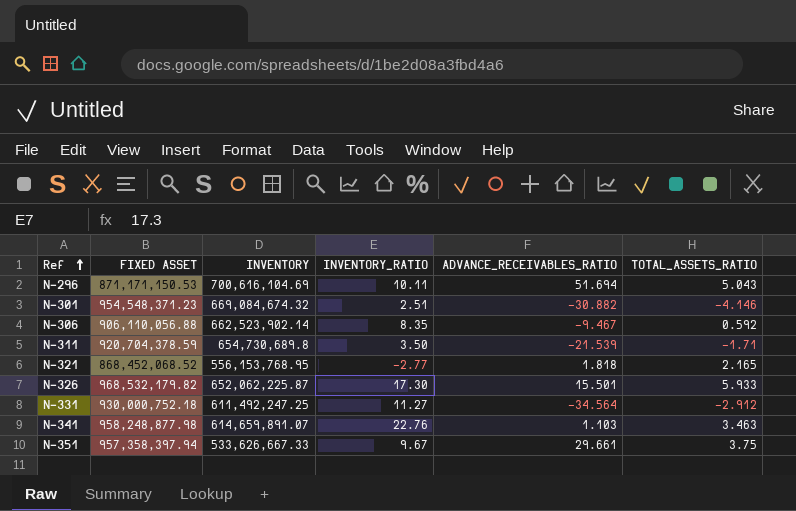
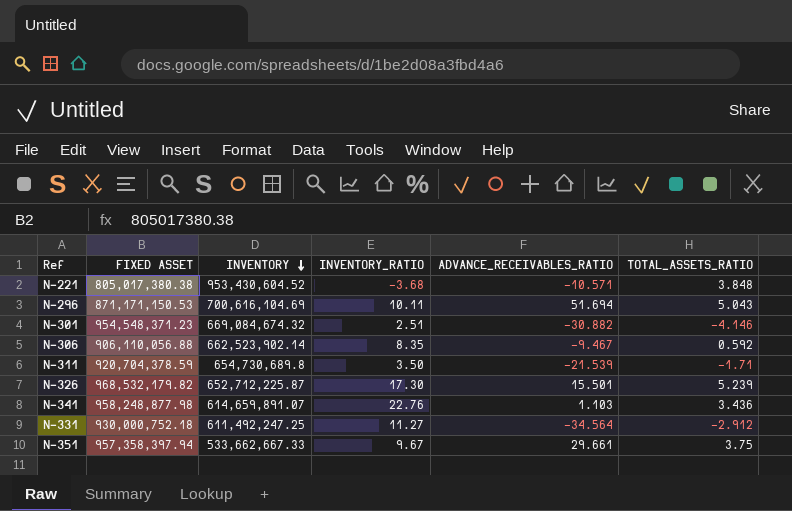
row order: Ref ascending -> INVENTORY descending
row N-321: 868,452,068.52 | 556,153,768.95 | -2.77 | 1.818 | 2.165 -> none
row N-221: none -> 805,017,380.38 | 953,430,604.52 | -3.68 | -10.571 | 3.848
N-326 | INVENTORY: 652,062,225.87 -> 652,712,225.87
N-326 | TOTAL_ASSETS_RATIO: 5.933 -> 5.239
N-341 | TOTAL_ASSETS_RATIO: 3.463 -> 3.436
N-351 | INVENTORY: 533,626,667.33 -> 533,662,667.33

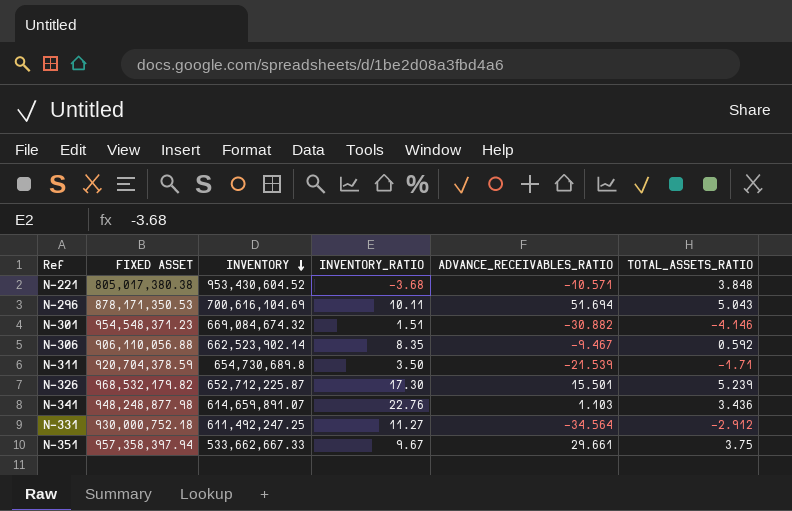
N-296 | FIXED ASSET: 871,171,150.53 -> 878,171,350.53
N-301 | INVENTORY_RATIO: 2.51 -> 1.51
N-341 | FIXED ASSET: 958,248,877.98 -> 948,248,877.98

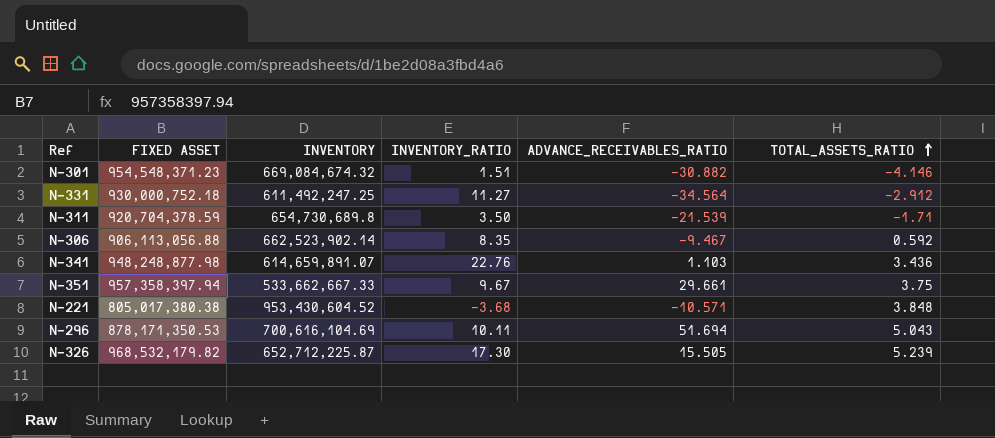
row order: INVENTORY descending -> TOTAL_ASSETS_RATIO ascending
N-306 | FIXED ASSET: 906,110,056.88 -> 906,113,056.88
N-326 | ADVANCE_RECEIVABLES_RATIO: 15.501 -> 15.505

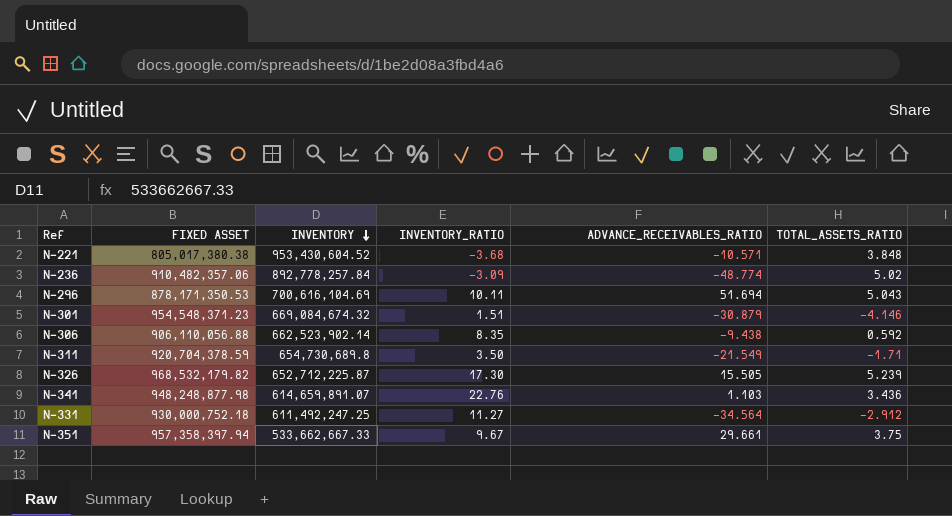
row order: TOTAL_ASSETS_RATIO ascending -> INVENTORY descending
row N-236: none -> 910,482,357.06 | 892,778,257.84 | -3.09 | -48.774 | 5.02
N-301 | ADVANCE_RECEIVABLES_RATIO: -30.882 -> -30.879
N-306 | FIXED ASSET: 906,113,056.88 -> 906,110,056.88
N-306 | ADVANCE_RECEIVABLES_RATIO: -9.467 -> -9.438
N-311 | ADVANCE_RECEIVABLES_RATIO: -21.539 -> -21.549

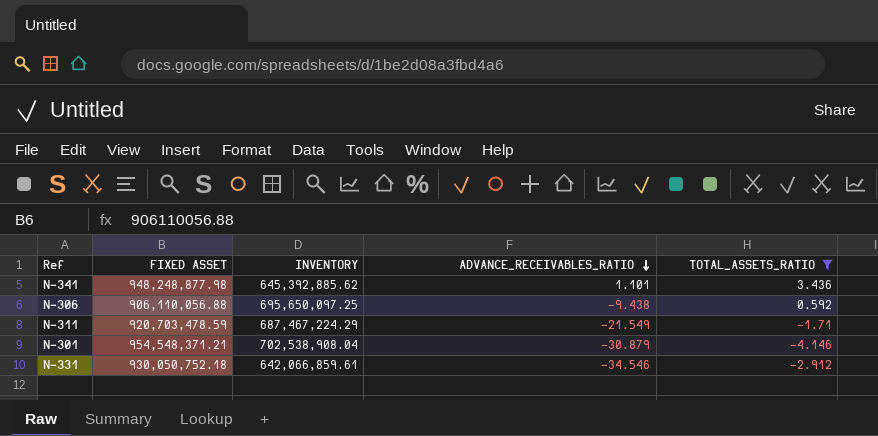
filter: none -> TOTAL_ASSETS_RATIO <= 3.436
row order: INVENTORY descending -> ADVANCE_RECEIVABLES_RATIO descending
column INVENTORY_RATIO | position: 4 -> none
N-341 | INVENTORY: 614,659,891.07 -> 645,392,885.62
N-341 | ADVANCE_RECEIVABLES_RATIO: 1.103 -> 1.101
N-306 | INVENTORY: 662,523,902.14 -> 695,650,097.25
N-311 | FIXED ASSET: 920,704,378.59 -> 920,703,478.59
N-311 | INVENTORY: 654,730,689.8 -> 687,467,224.29
N-301 | FIXED ASSET: 954,548,371.23 -> 954,548,371.21
N-301 | INVENTORY: 669,084,674.32 -> 702,538,908.04
N-331 | FIXED ASSET: 930,000,752.18 -> 930,050,752.18
N-331 | INVENTORY: 611,492,247.25 -> 642,066,859.61
N-331 | ADVANCE_RECEIVABLES_RATIO: -34.564 -> -34.546

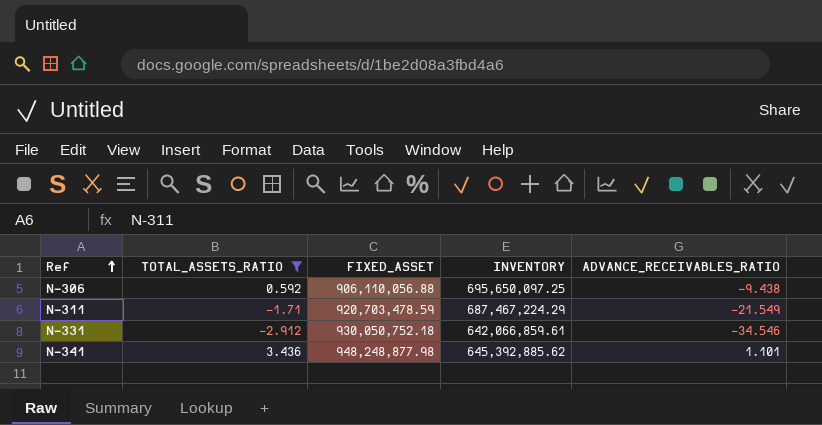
row order: ADVANCE_RECEIVABLES_RATIO descending -> Ref ascending
column TOTAL_ASSETS_RATIO | position: 5 -> 2
column name: FIXED ASSET -> FIXED_ASSET
row N-301: 954,548,371.21 | 702,538,908.04 | -30.879 | -4.146 -> none

